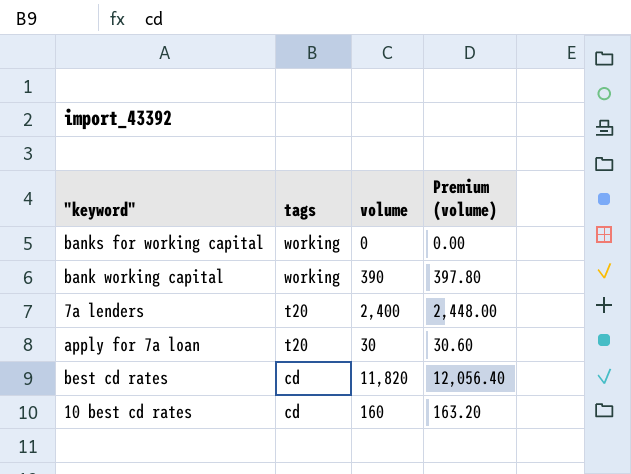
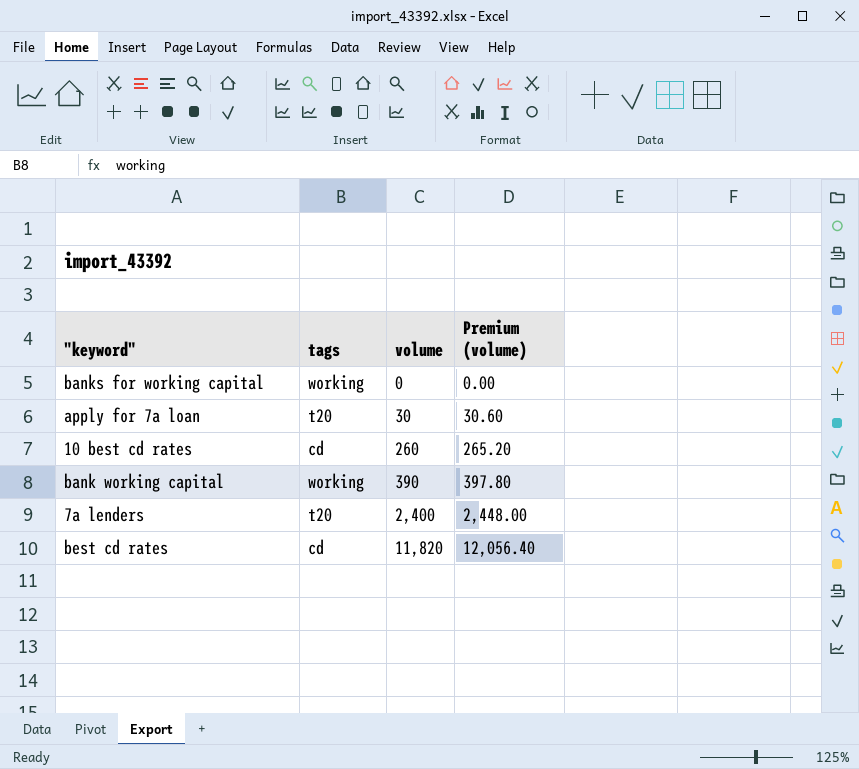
row order: tags descending -> volume ascending
10 best cd rates | volume: 160 -> 260
10 best cd rates | Premium (volume): 163.20 -> 265.20

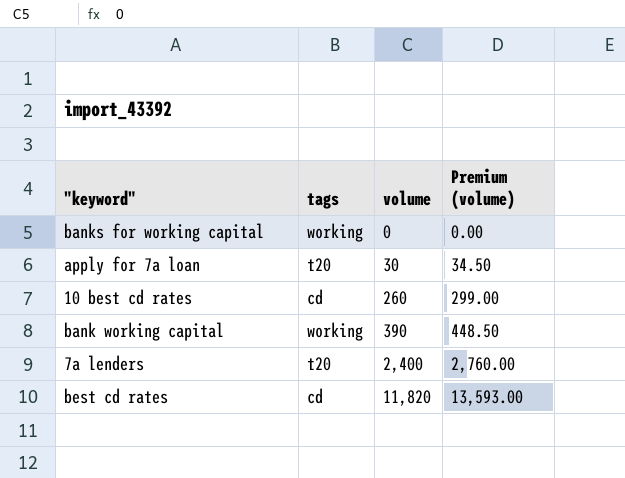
column Premium (volume) | formula: [volume] * 1.02 -> [volume] * 1.15

